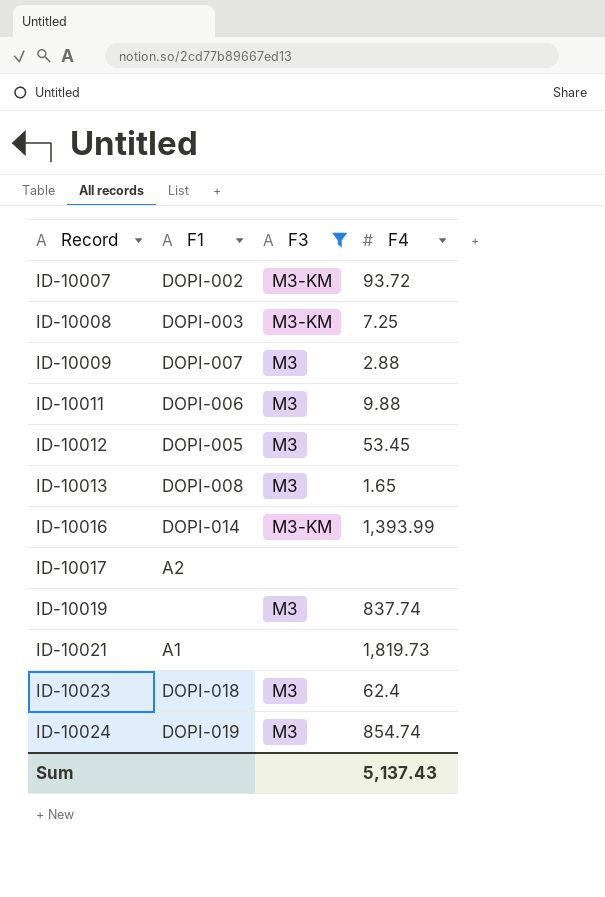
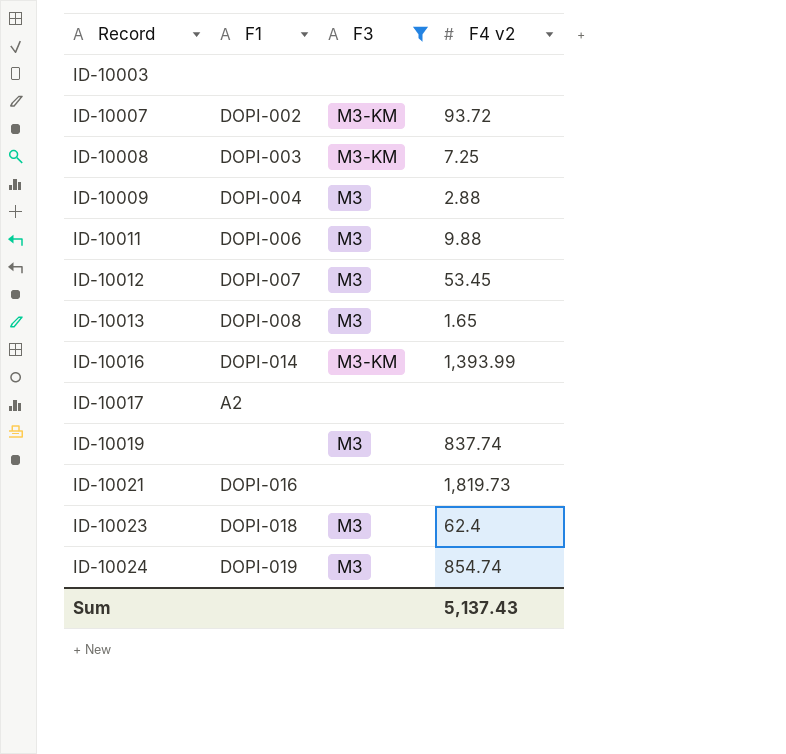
column name: F4 -> F4 v2
row ID-10003: none -> none | none | none
ID-10009 | F1: DOPI-007 -> DOPI-004
ID-10012 | F1: DOPI-005 -> DOPI-007
ID-10021 | F1: A1 -> DOPI-016

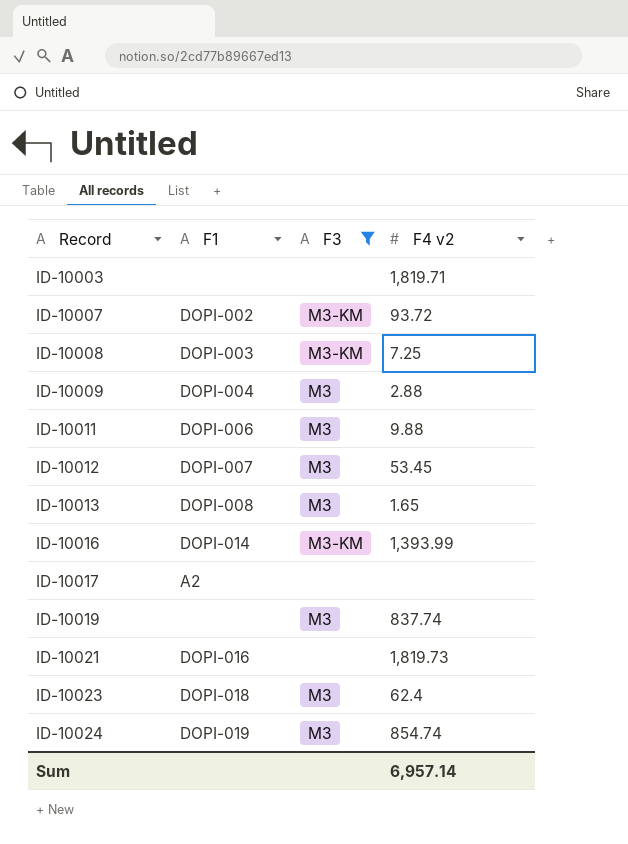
ID-10003 | F4 v2: none -> 1,819.71
Sum | F4 v2: 5,137.43 -> 6,957.14

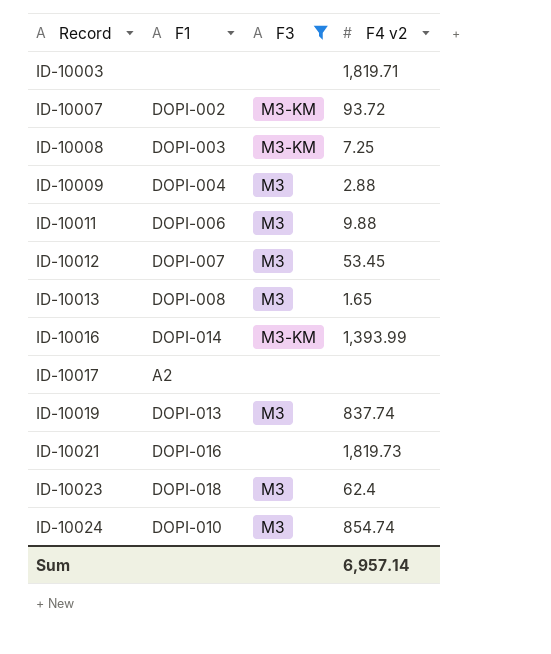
ID-10019 | F1: none -> DOPI-013
ID-10024 | F1: DOPI-019 -> DOPI-010

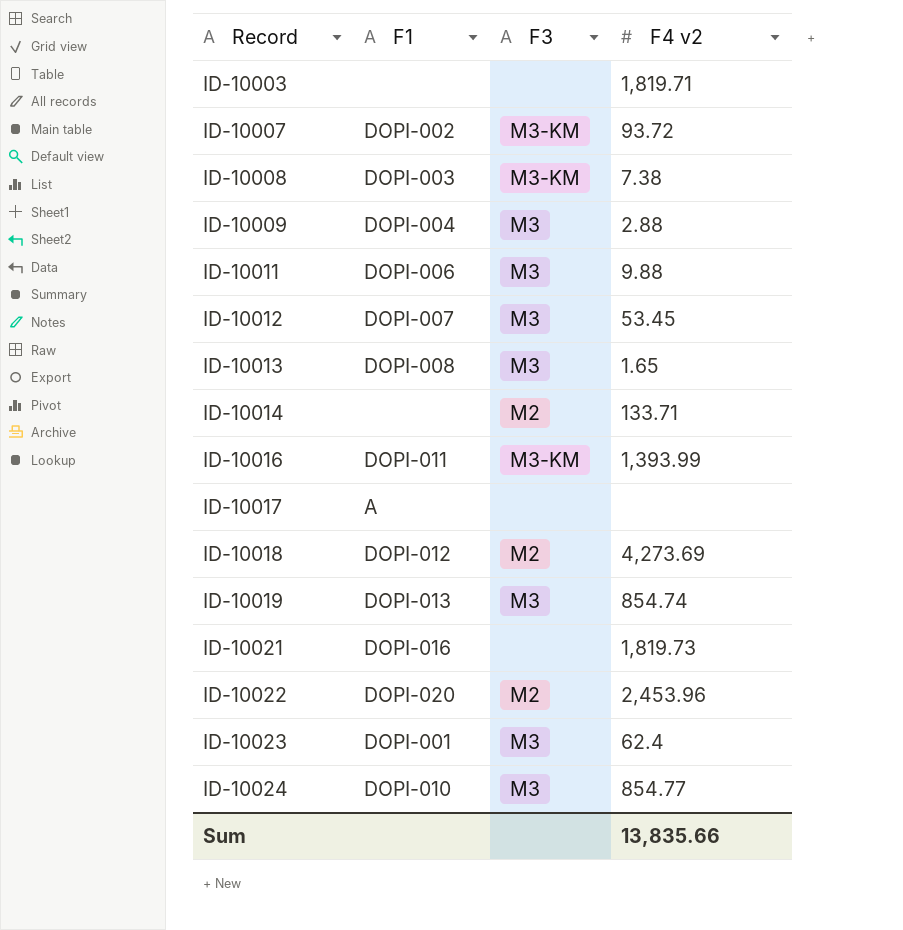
filter: F3 != M2 -> none
ID-10008 | F4 v2: 7.25 -> 7.38
ID-10016 | F1: DOPI-014 -> DOPI-011
ID-10017 | F1: A2 -> A
ID-10019 | F4 v2: 837.74 -> 854.74
ID-10023 | F1: DOPI-018 -> DOPI-001
ID-10024 | F4 v2: 854.74 -> 854.77
Sum | F4 v2: 6,957.14 -> 13,835.66

